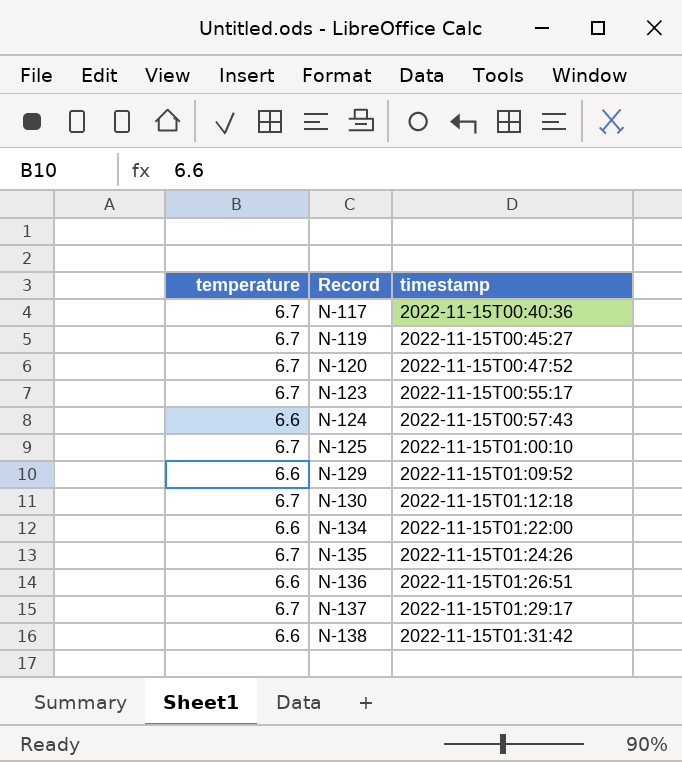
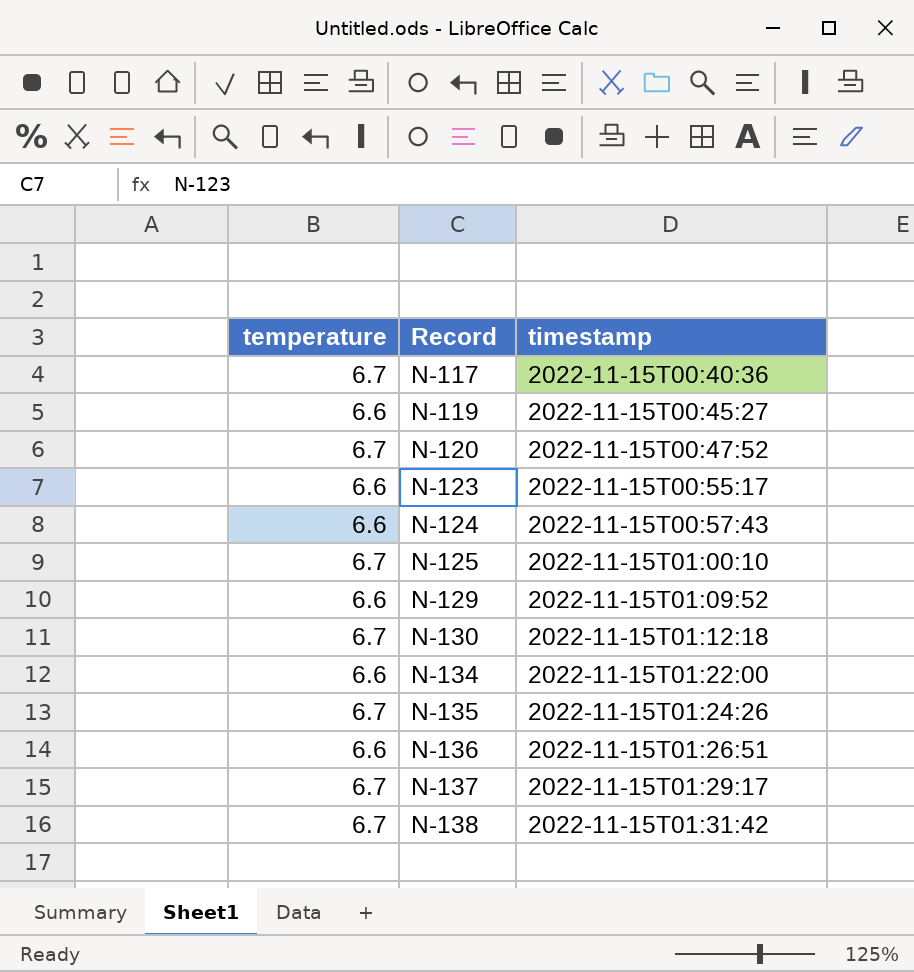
N-119 | temperature: 6.7 -> 6.6
N-123 | temperature: 6.7 -> 6.6
N-138 | temperature: 6.6 -> 6.7

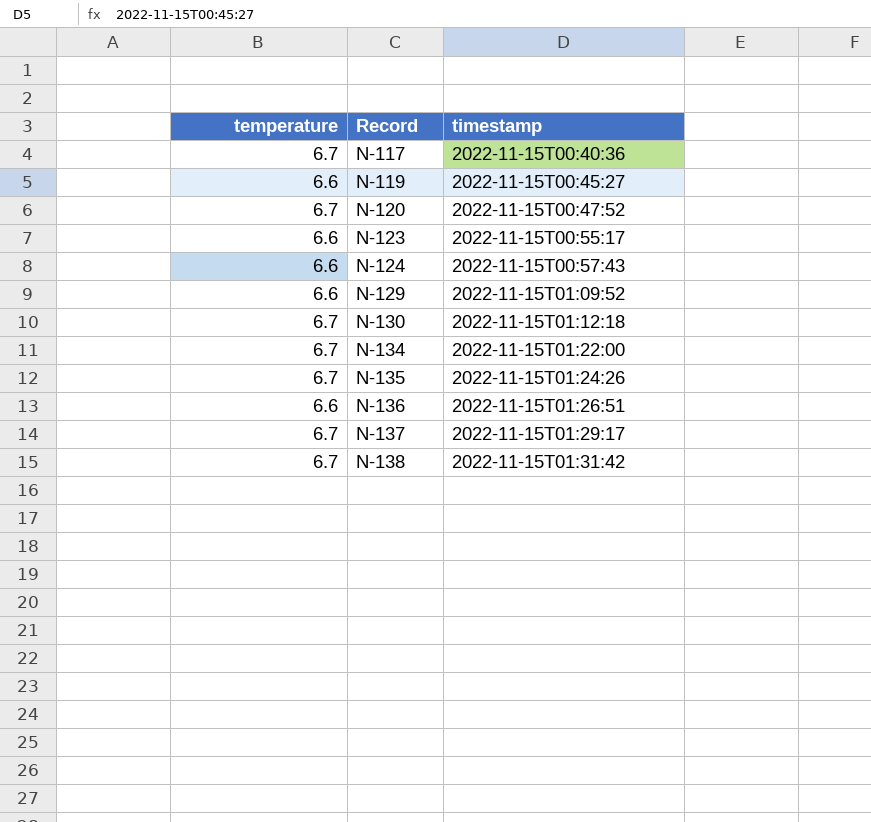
row N-125: 6.7 | 2022-11-15T01:00:10 -> none
N-134 | temperature: 6.6 -> 6.7

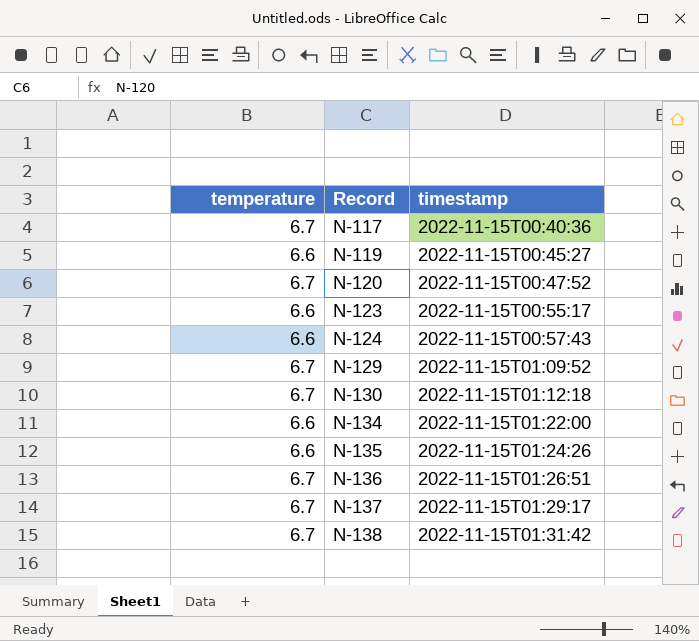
N-129 | temperature: 6.6 -> 6.7
N-134 | temperature: 6.7 -> 6.6
N-135 | temperature: 6.7 -> 6.6
N-136 | temperature: 6.6 -> 6.7

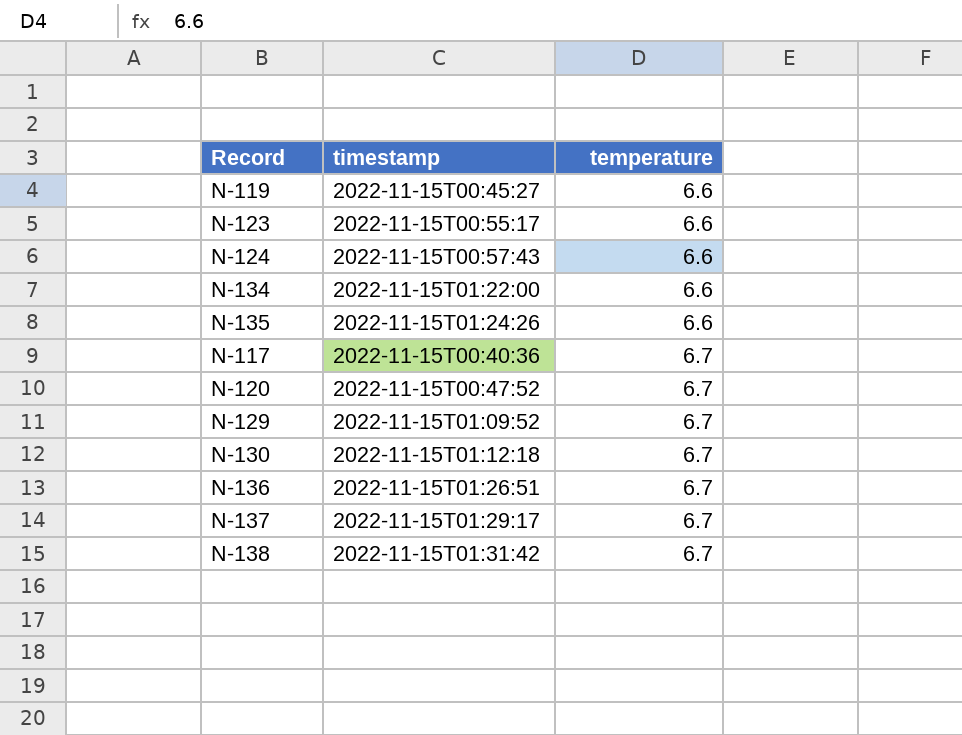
row order: Record ascending -> temperature ascending
column temperature | position: 1 -> 3

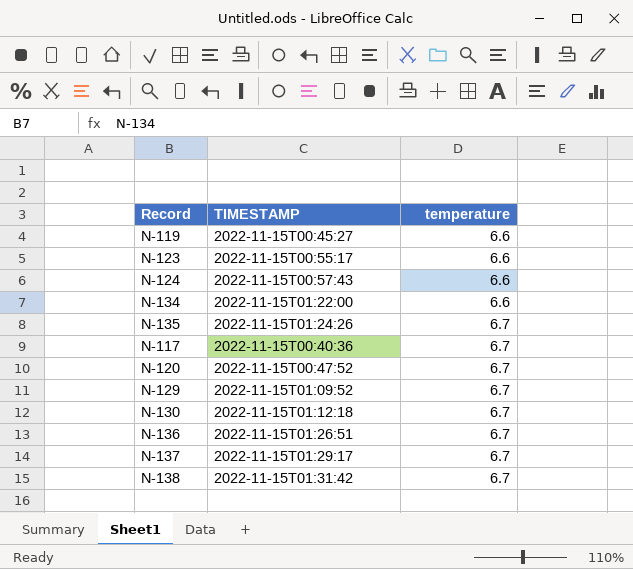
column name: timestamp -> TIMESTAMP
N-135 | temperature: 6.6 -> 6.7

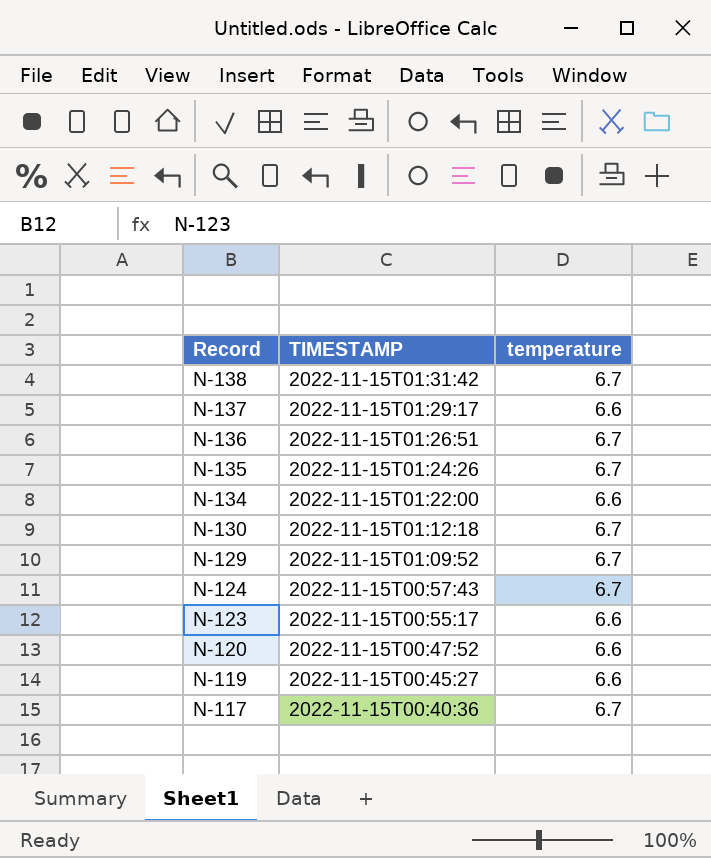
row order: temperature ascending -> Record descending
N-137 | temperature: 6.7 -> 6.6
N-124 | temperature: 6.6 -> 6.7
N-120 | temperature: 6.7 -> 6.6

